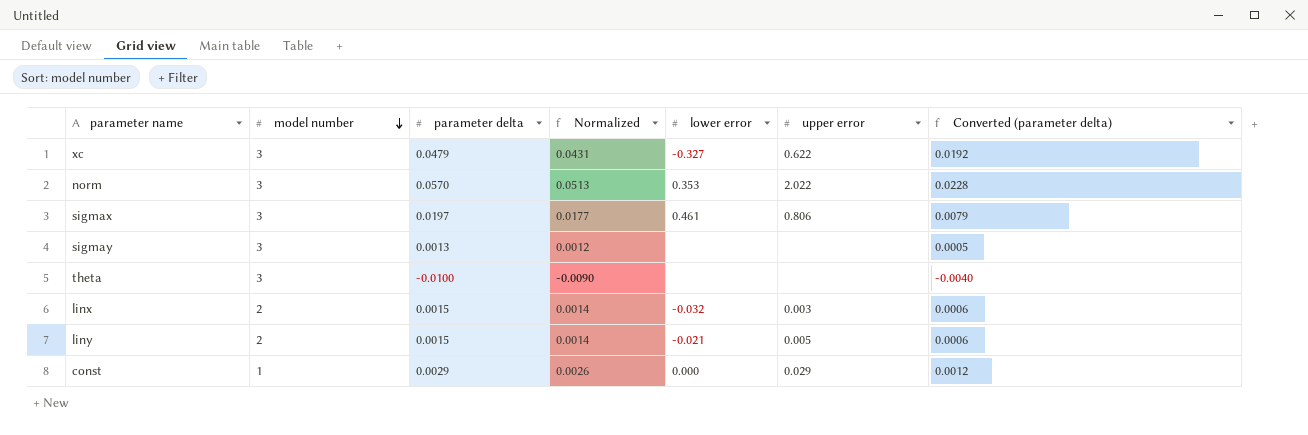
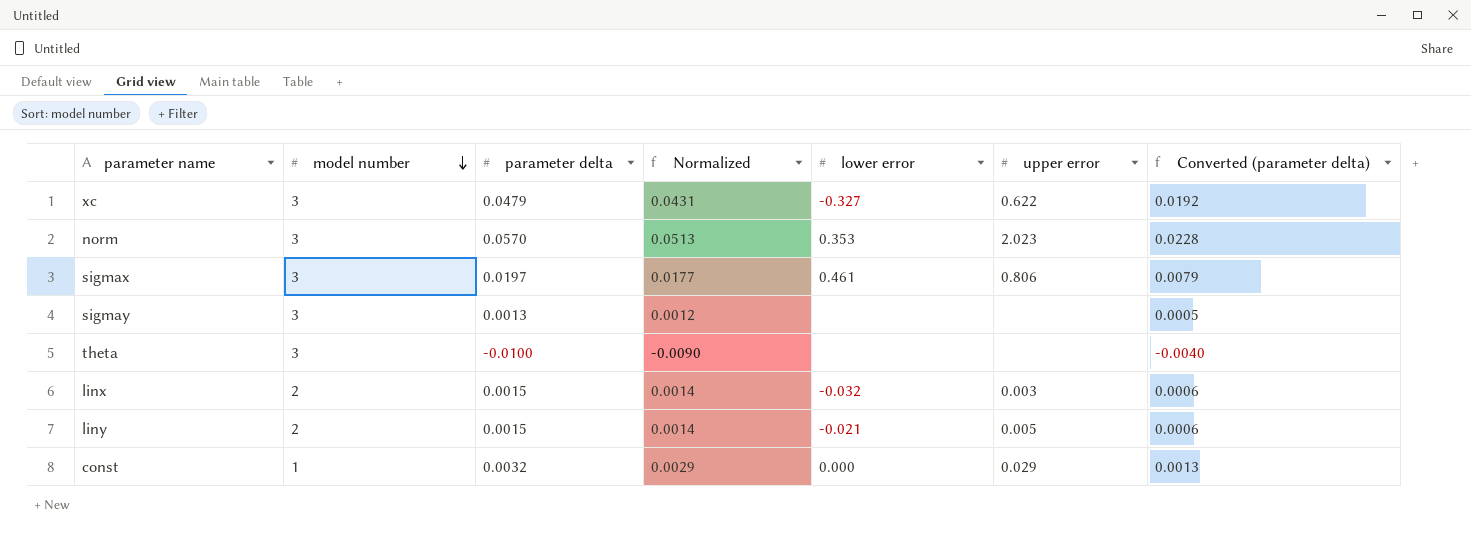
norm | upper error: 2.022 -> 2.023
const | parameter delta: 0.0029 -> 0.0032
const | Normalized: 0.0026 -> 0.0029
const | Converted (parameter delta): 0.0012 -> 0.0013

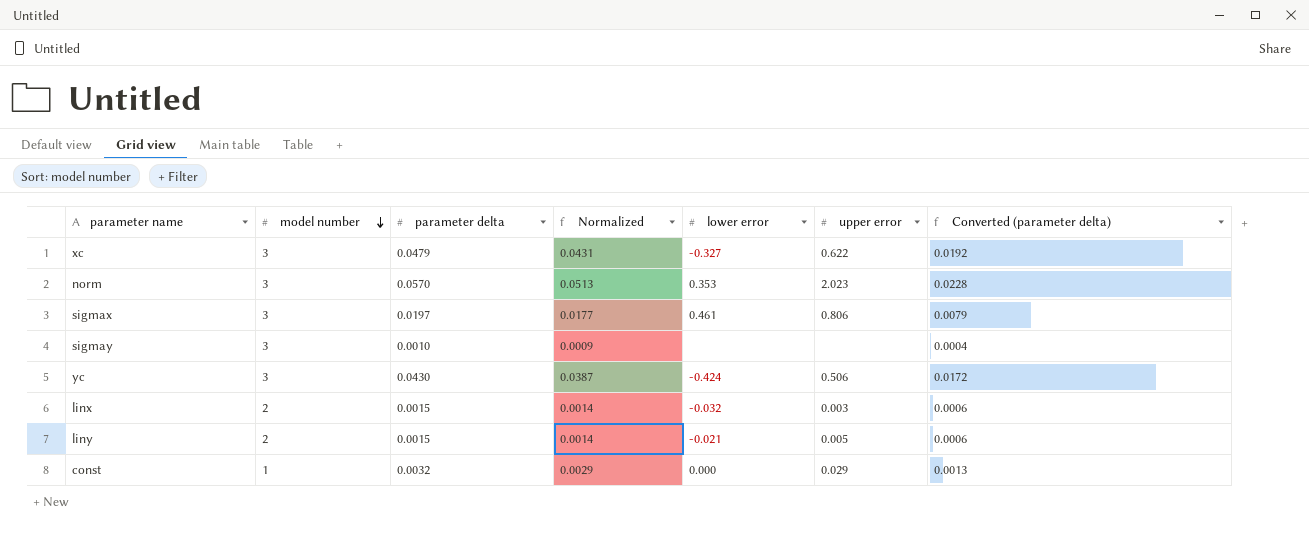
row theta: 3 | -0.0100 | -0.0090 | none | none | -0.0040 -> none
sigmay | parameter delta: 0.0013 -> 0.0010
sigmay | Normalized: 0.0012 -> 0.0009
sigmay | Converted (parameter delta): 0.0005 -> 0.0004
row yc: none -> 3 | 0.0430 | 0.0387 | -0.424 | 0.506 | 0.0172

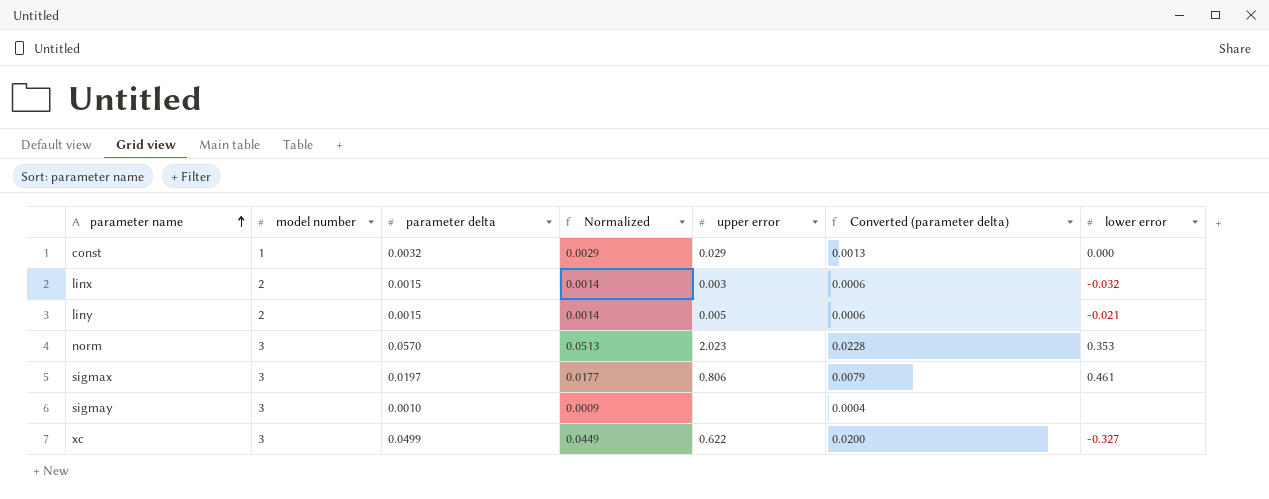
row order: model number descending -> parameter name ascending
column lower error | position: 5 -> 7
row yc: 3 | 0.0430 | 0.0387 | -0.424 | 0.506 | 0.0172 -> none
xc | parameter delta: 0.0479 -> 0.0499
xc | Normalized: 0.0431 -> 0.0449
xc | Converted (parameter delta): 0.0192 -> 0.0200

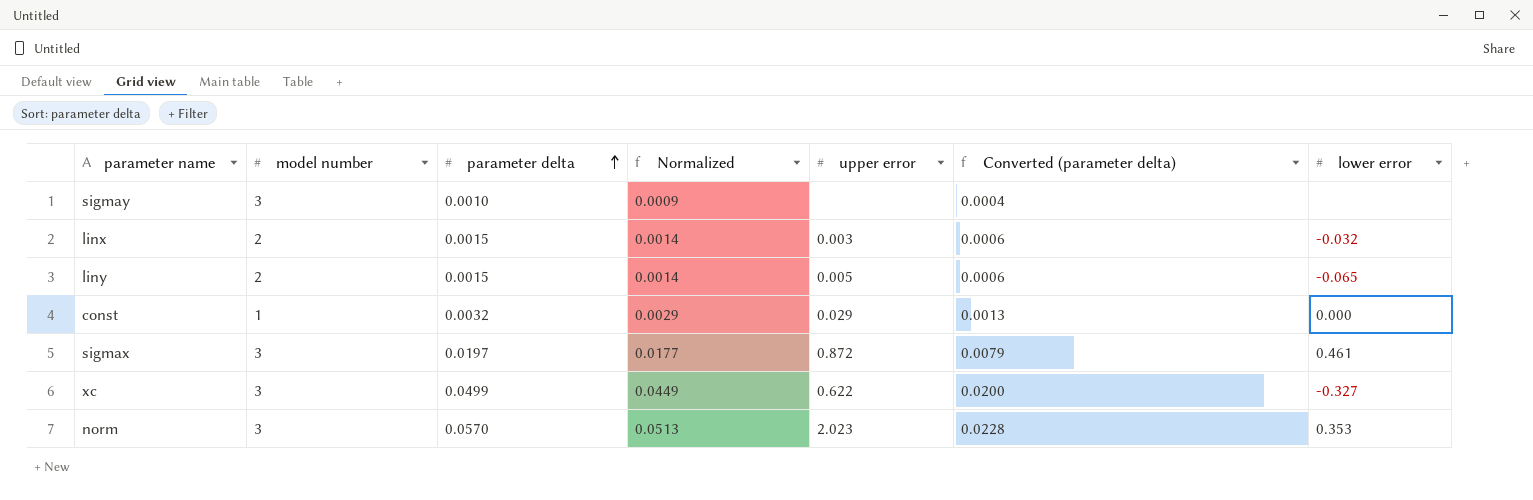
row order: parameter name ascending -> parameter delta ascending
liny | lower error: -0.021 -> -0.065
sigmax | upper error: 0.806 -> 0.872

